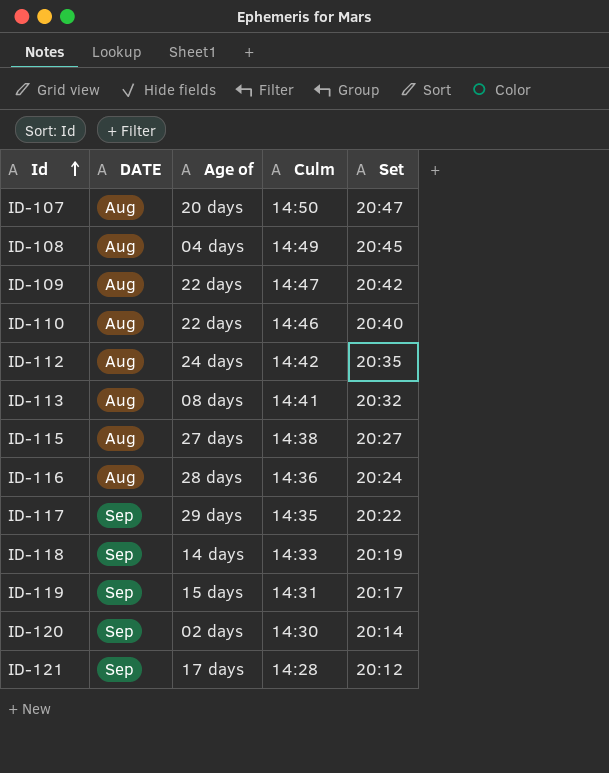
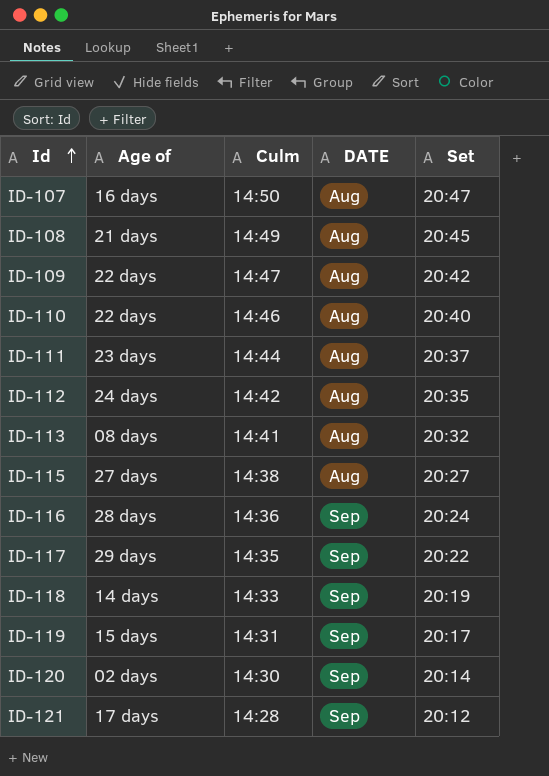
column DATE | position: 2 -> 4
ID-107 | Age of: 20 days -> 16 days
ID-108 | Age of: 04 days -> 21 days
row ID-111: none -> 23 days | 14:44 | Aug | 20:37
ID-116 | DATE: Aug -> Sep

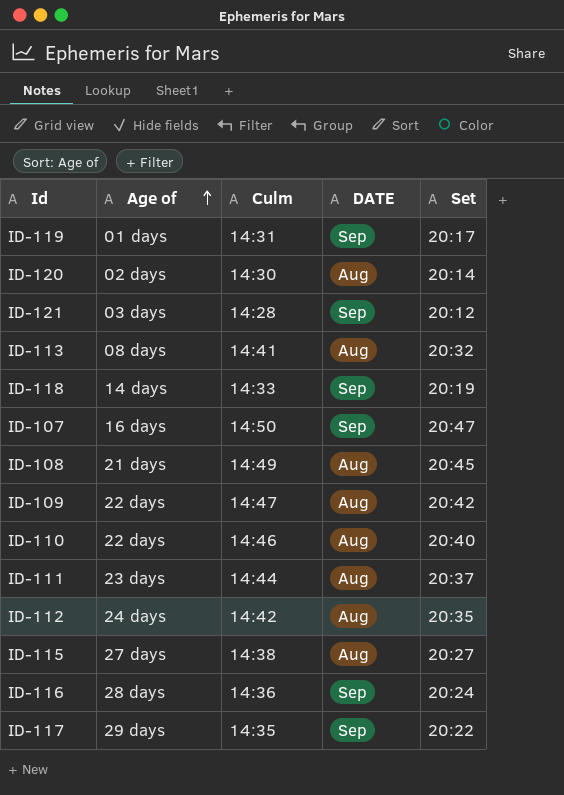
row order: Id ascending -> Age of ascending
ID-119 | Age of: 15 days -> 01 days
ID-120 | DATE: Sep -> Aug
ID-121 | Age of: 17 days -> 03 days
ID-107 | DATE: Aug -> Sep

